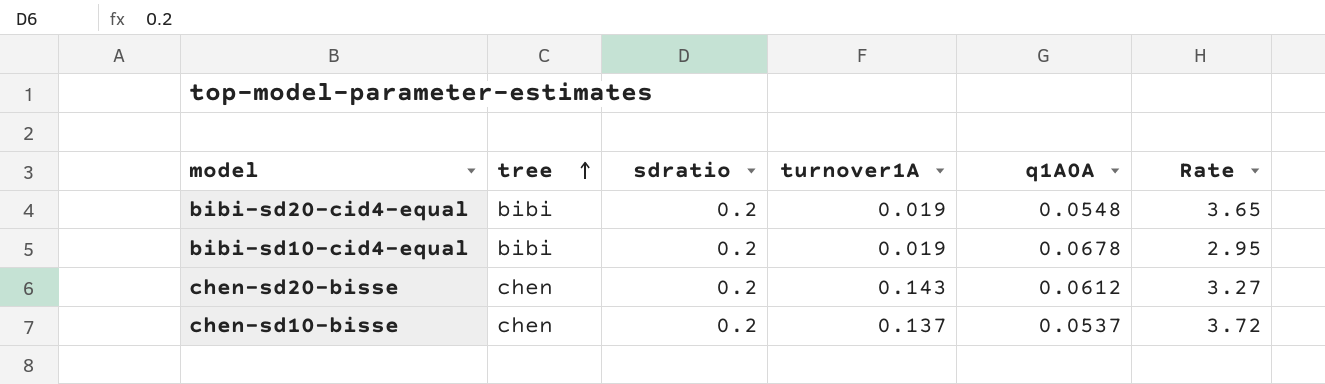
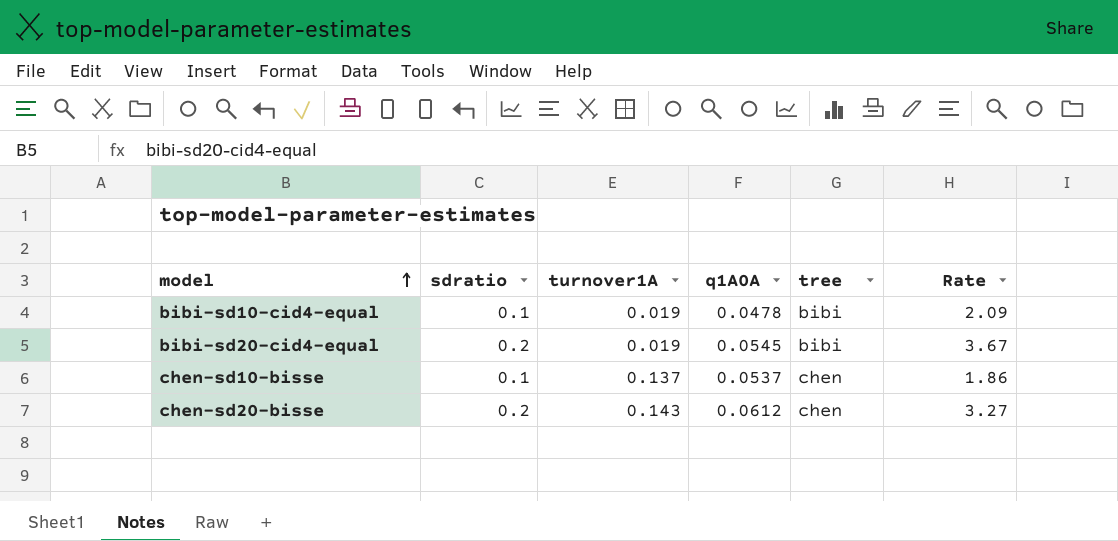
row order: tree ascending -> model ascending
column tree | position: 2 -> 5
bibi-sd10-cid4-equal | sdratio: 0.2 -> 0.1
bibi-sd10-cid4-equal | q1A0A: 0.0678 -> 0.0478
bibi-sd10-cid4-equal | Rate: 2.95 -> 2.09
bibi-sd20-cid4-equal | q1A0A: 0.0548 -> 0.0545
bibi-sd20-cid4-equal | Rate: 3.65 -> 3.67
chen-sd10-bisse | sdratio: 0.2 -> 0.1
chen-sd10-bisse | Rate: 3.72 -> 1.86

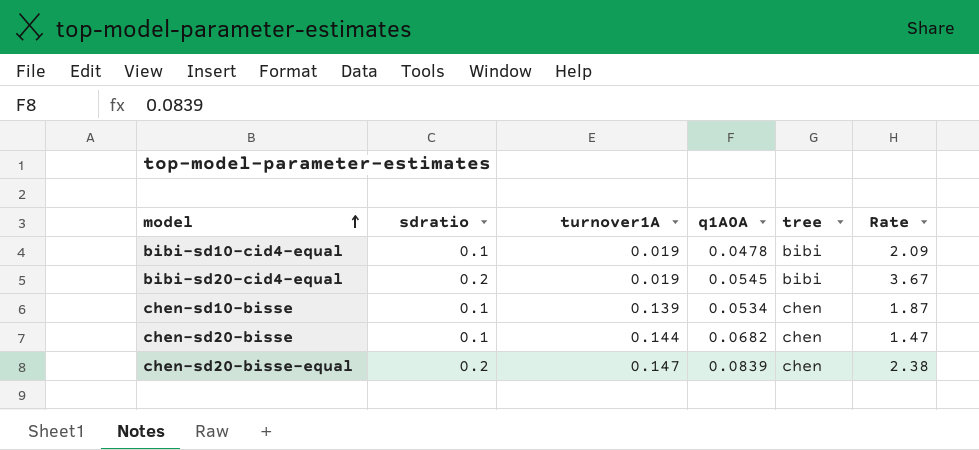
chen-sd10-bisse | turnover1A: 0.137 -> 0.139
chen-sd10-bisse | q1A0A: 0.0537 -> 0.0534
chen-sd10-bisse | Rate: 1.86 -> 1.87
chen-sd20-bisse | sdratio: 0.2 -> 0.1
chen-sd20-bisse | turnover1A: 0.143 -> 0.144
chen-sd20-bisse | q1A0A: 0.0612 -> 0.0682
chen-sd20-bisse | Rate: 3.27 -> 1.47
row chen-sd20-bisse-equal: none -> 0.2 | 0.147 | 0.0839 | chen | 2.38

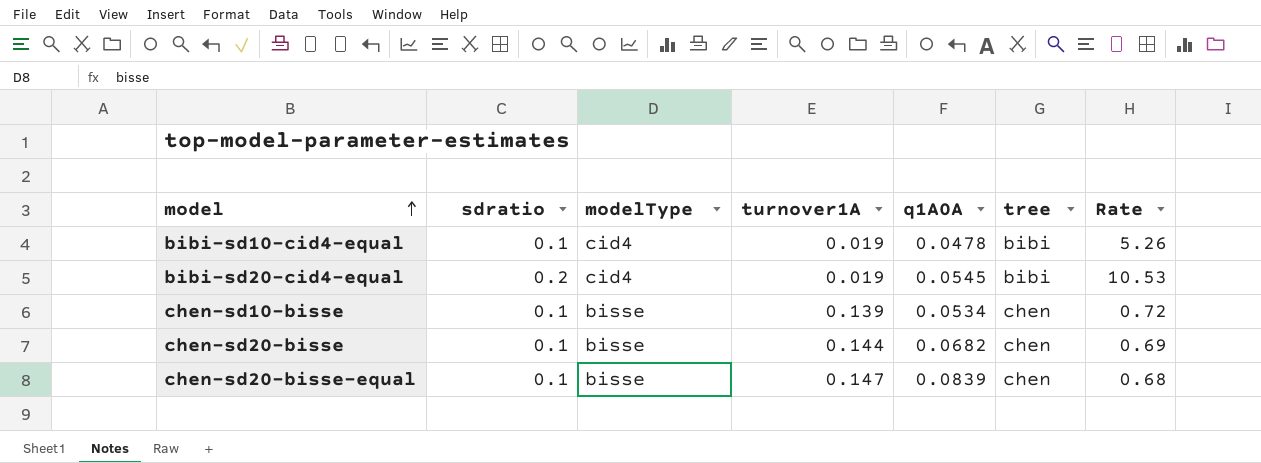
column modelType | position: none -> 3
column Rate | formula: [sdratio] / [q1A0A] -> [sdratio] / [turnover1A]
chen-sd20-bisse-equal | sdratio: 0.2 -> 0.1

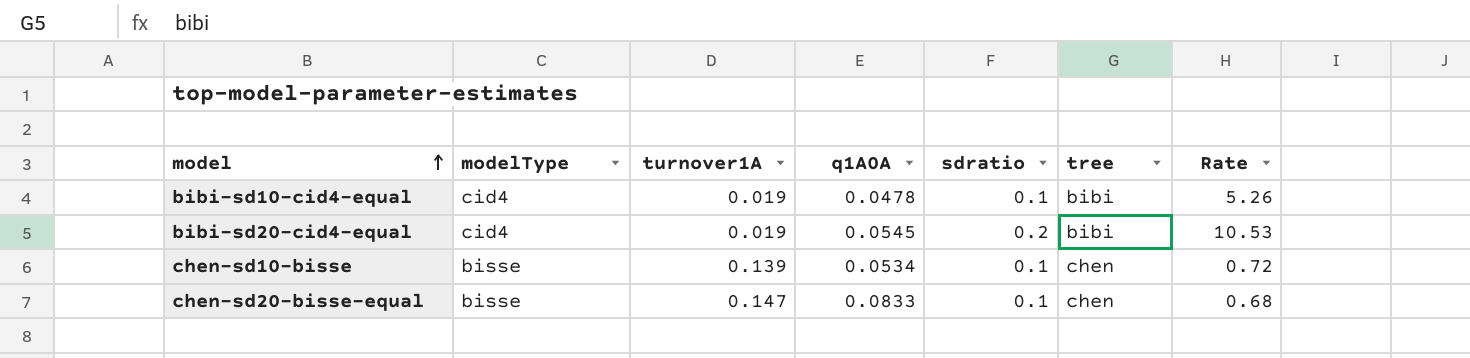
column sdratio | position: 2 -> 5
row chen-sd20-bisse: 0.1 | bisse | 0.144 | 0.0682 | chen | 0.69 -> none
chen-sd20-bisse-equal | q1A0A: 0.0839 -> 0.0833

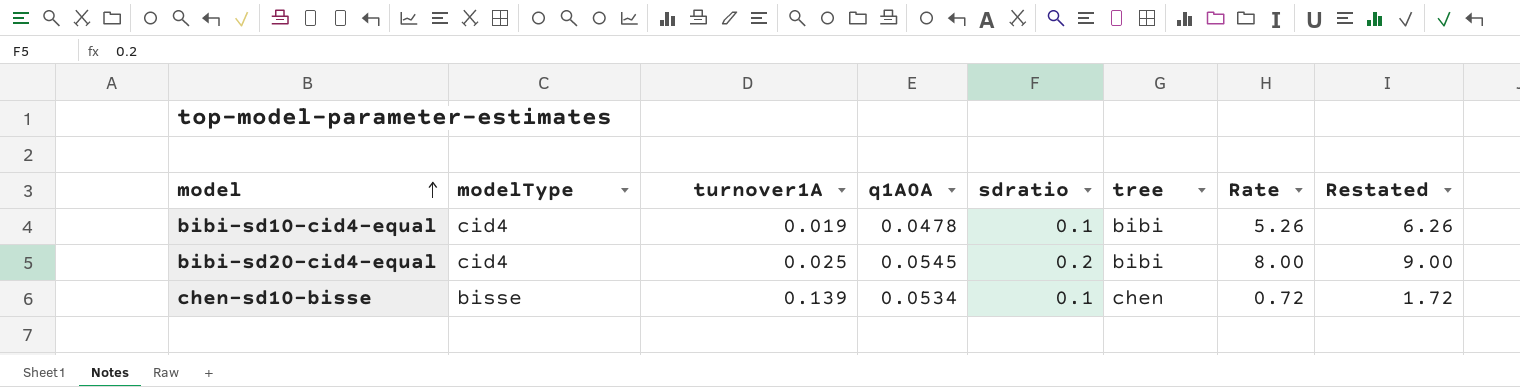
column Restated | formula: none -> [Rate] + 1
row chen-sd20-bisse-equal: bisse | 0.147 | 0.0833 | 0.1 | chen | 0.68 -> none
bibi-sd20-cid4-equal | turnover1A: 0.019 -> 0.025
bibi-sd20-cid4-equal | Rate: 10.53 -> 8.00

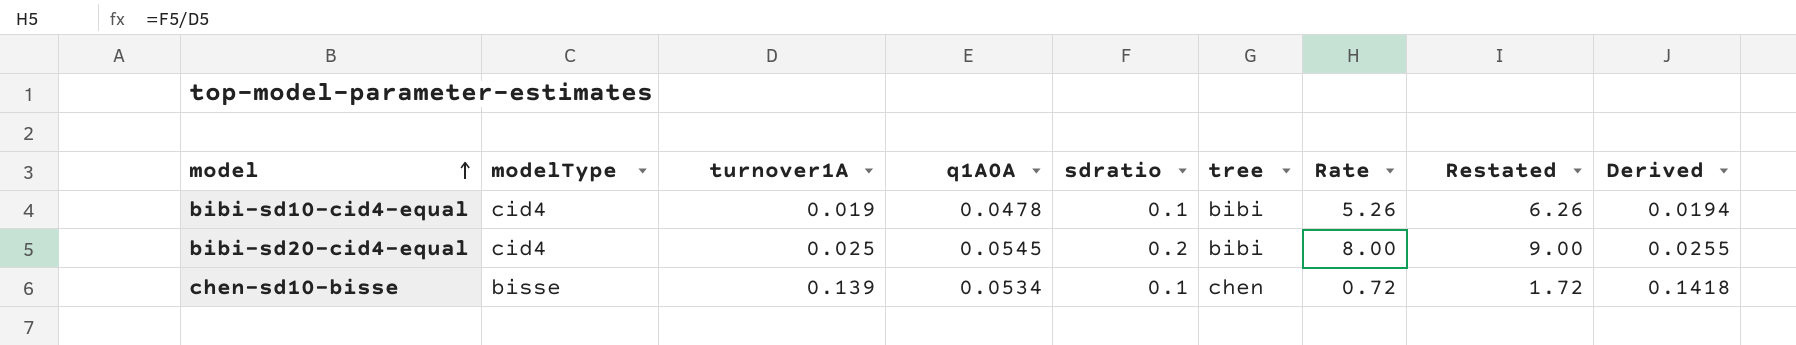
column Derived | formula: none -> [turnover1A] * 1.02

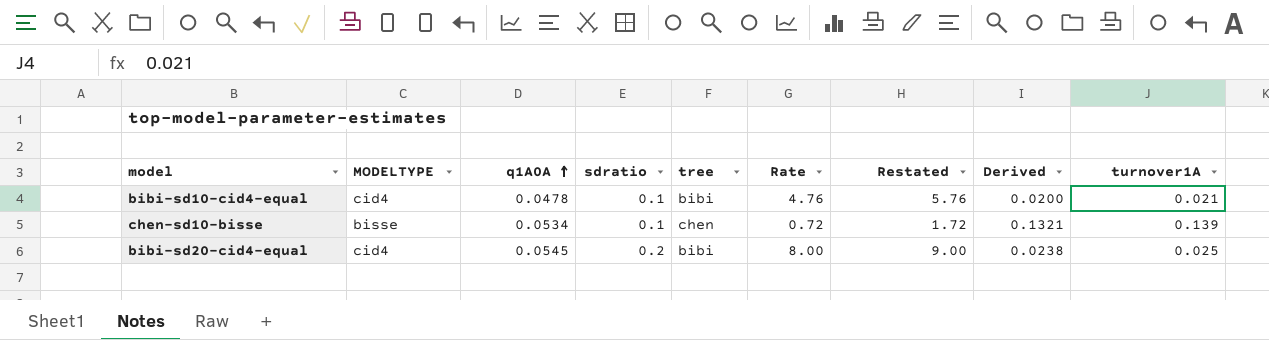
row order: model ascending -> q1A0A ascending
column name: modelType -> MODELTYPE
column Derived | formula: [turnover1A] * 1.02 -> [turnover1A] * 0.95
column turnover1A | position: 3 -> 9
bibi-sd10-cid4-equal | Rate: 5.26 -> 4.76
bibi-sd10-cid4-equal | Restated: 6.26 -> 5.76
bibi-sd10-cid4-equal | turnover1A: 0.019 -> 0.021

